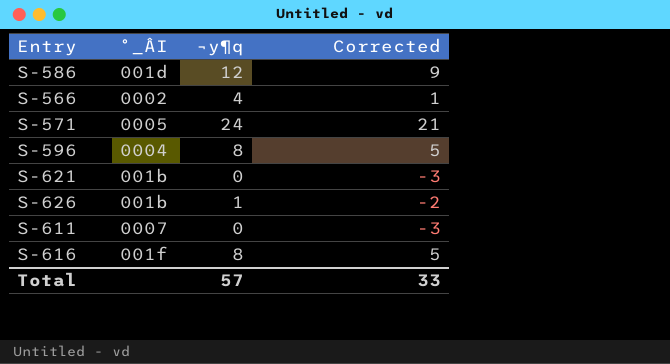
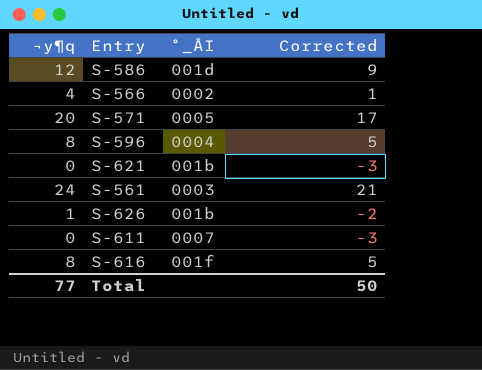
column ¬y¶q | position: 3 -> 1
S-571 | ¬y¶q: 24 -> 20
S-571 | Corrected: 21 -> 17
row S-561: none -> 24 | 0003 | 21
Total | ¬y¶q: 57 -> 77
Total | Corrected: 33 -> 50

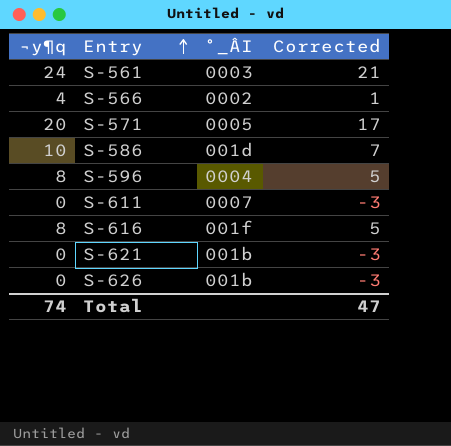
row order: none -> Entry ascending
S-586 | ¬y¶q: 12 -> 10
S-586 | Corrected: 9 -> 7
S-626 | ¬y¶q: 1 -> 0
S-626 | Corrected: -2 -> -3
Total | ¬y¶q: 77 -> 74
Total | Corrected: 50 -> 47

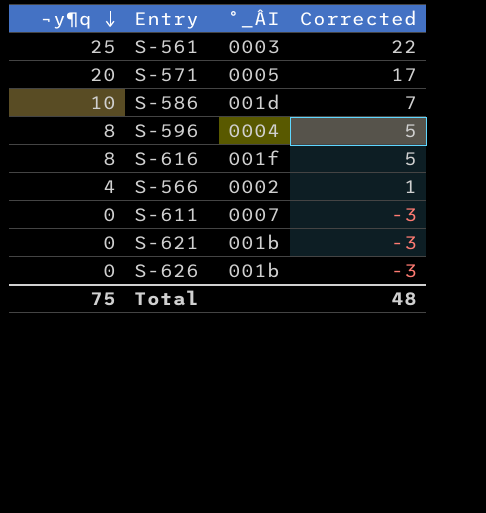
row order: Entry ascending -> ¬y¶q descending
S-561 | ¬y¶q: 24 -> 25
S-561 | Corrected: 21 -> 22
Total | ¬y¶q: 74 -> 75
Total | Corrected: 47 -> 48

